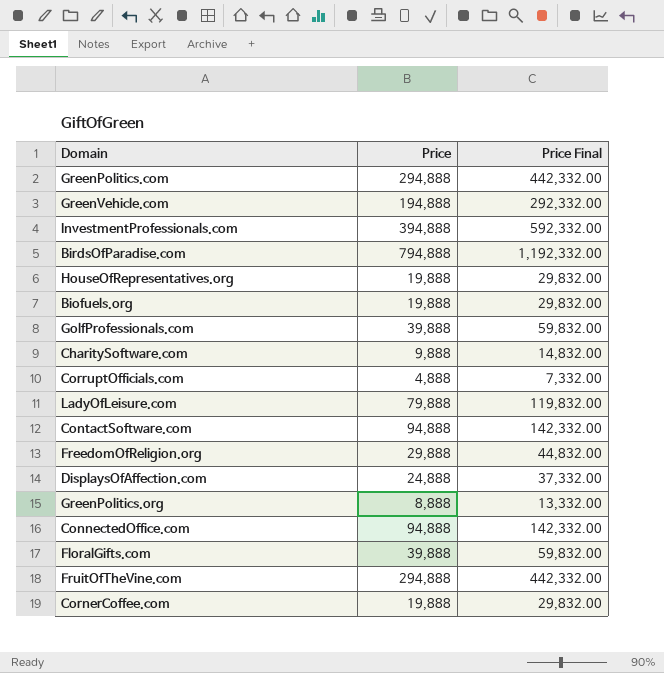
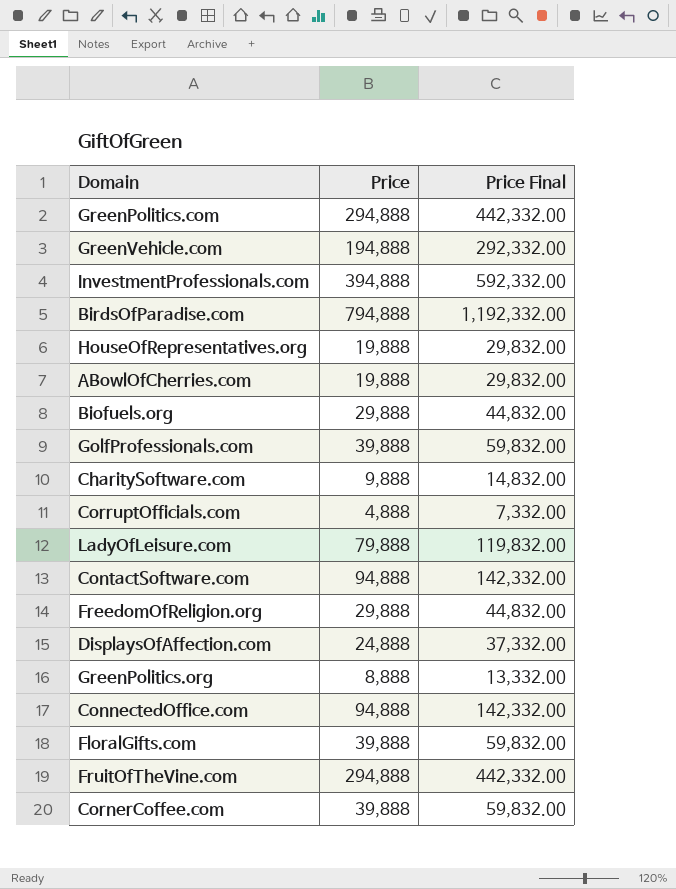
row ABowlOfCherries.com: none -> 19,888 | 29,832.00
Biofuels.org | Price: 19,888 -> 29,888
Biofuels.org | Price Final: 29,832.00 -> 44,832.00
CornerCoffee.com | Price: 19,888 -> 39,888
CornerCoffee.com | Price Final: 29,832.00 -> 59,832.00

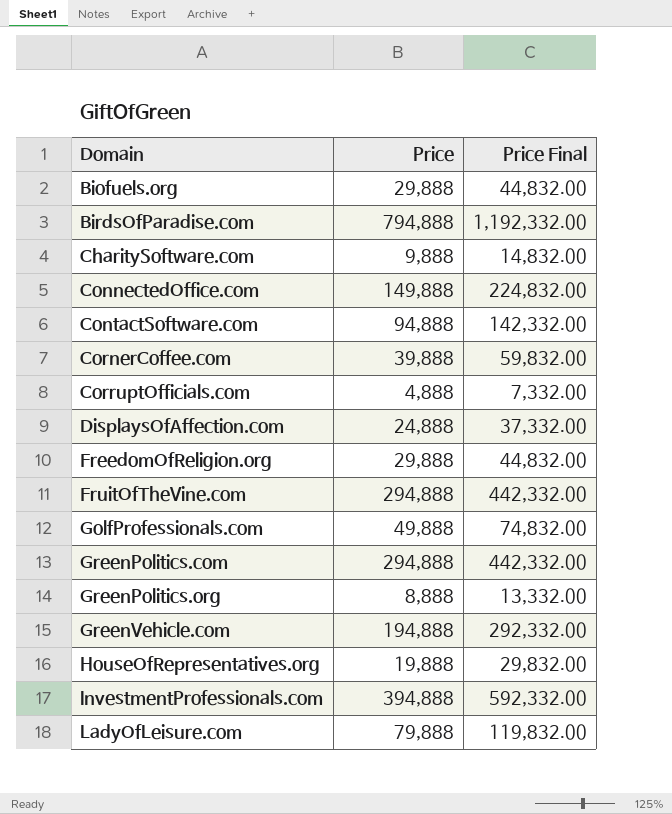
row order: none -> Domain ascending
row ABowlOfCherries.com: 19,888 | 29,832.00 -> none
row FloralGifts.com: 39,888 | 59,832.00 -> none
ConnectedOffice.com | Price: 94,888 -> 149,888
ConnectedOffice.com | Price Final: 142,332.00 -> 224,832.00
GolfProfessionals.com | Price: 39,888 -> 49,888
GolfProfessionals.com | Price Final: 59,832.00 -> 74,832.00

